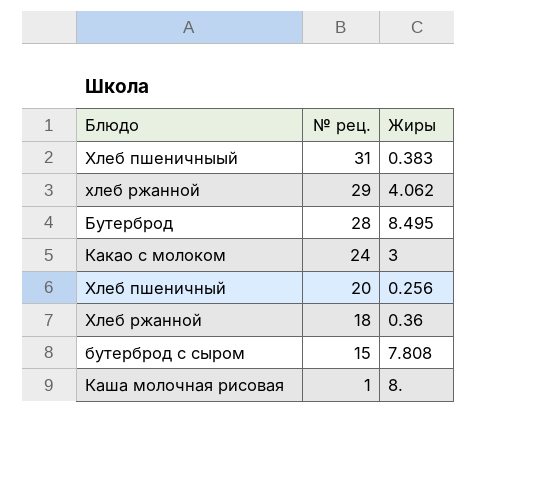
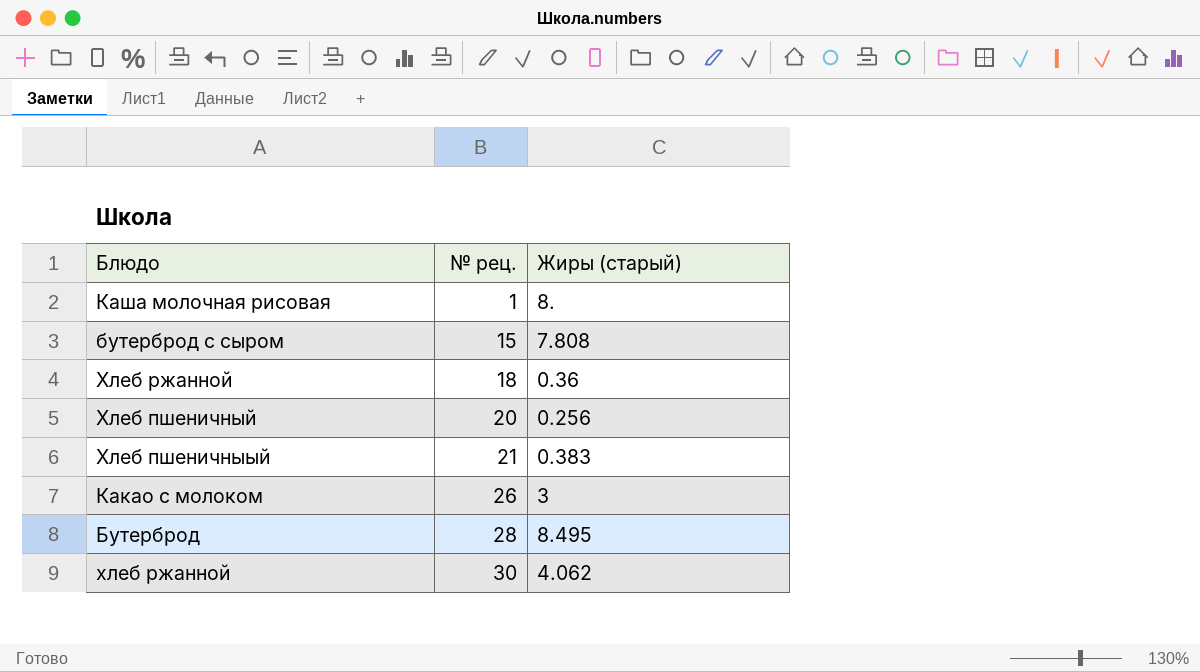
row order: № рец. descending -> № рец. ascending
column name: Жиры -> Жиры (старый)
Хлеб пшеничныый | № рец.: 31 -> 21
Какао с молоком | № рец.: 24 -> 26
хлеб ржанной | № рец.: 29 -> 30

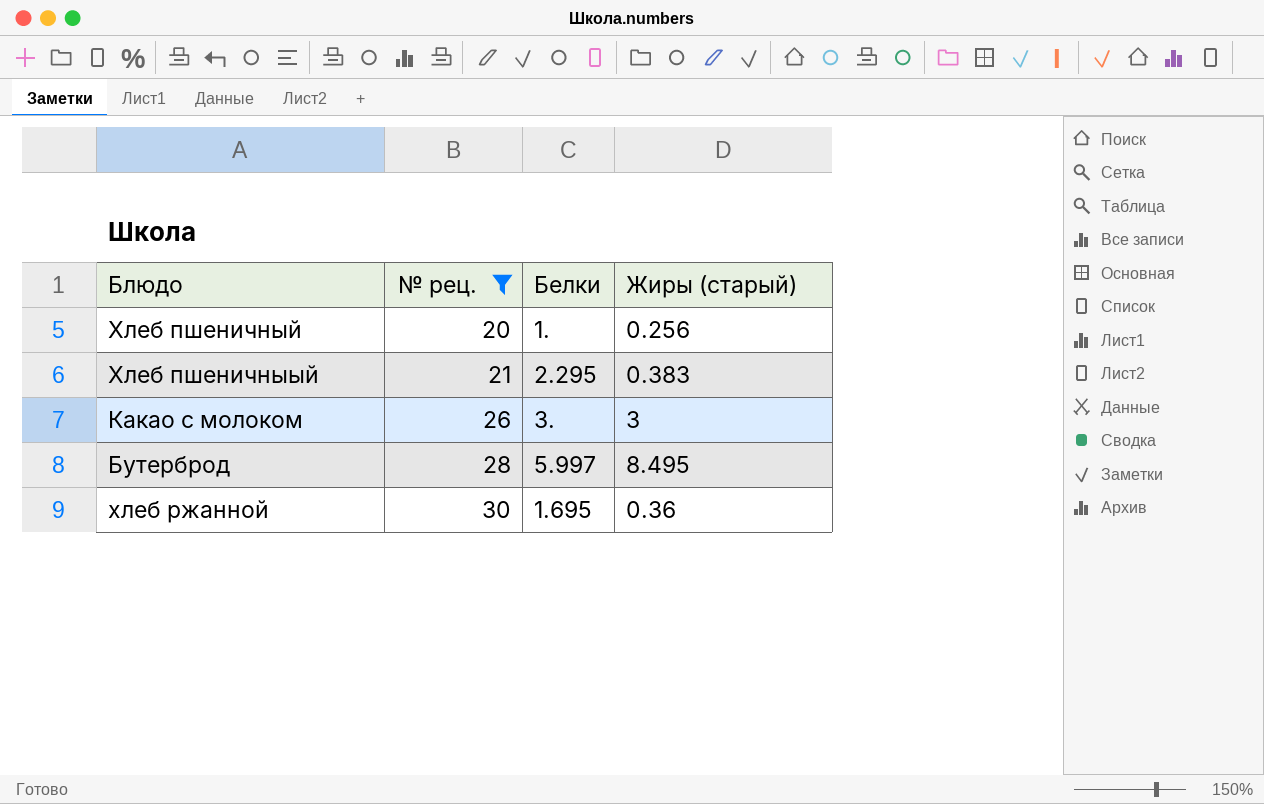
filter: none -> № рец. >= 20
column Белки | position: none -> 3
хлеб ржанной | Жиры (старый): 4.062 -> 0.36

